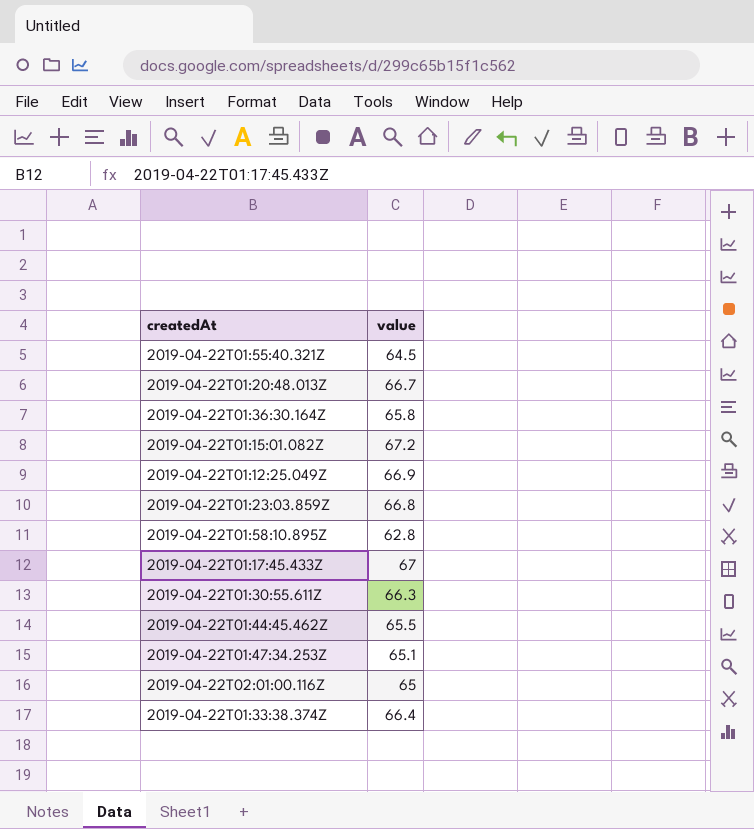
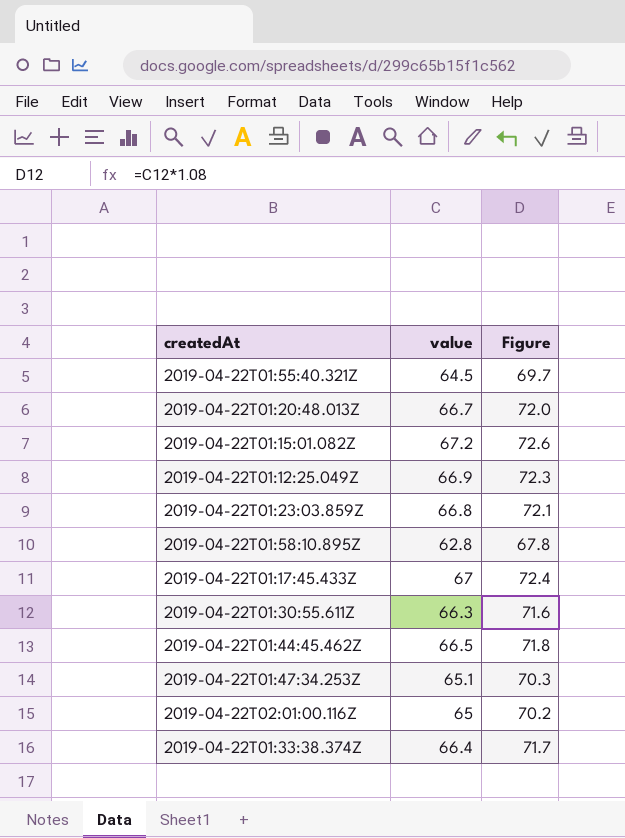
column Figure | formula: none -> [value] * 1.08
row 2019-04-22T01:36:30.164Z: 65.8 -> none
2019-04-22T01:44:45.462Z | value: 65.5 -> 66.5

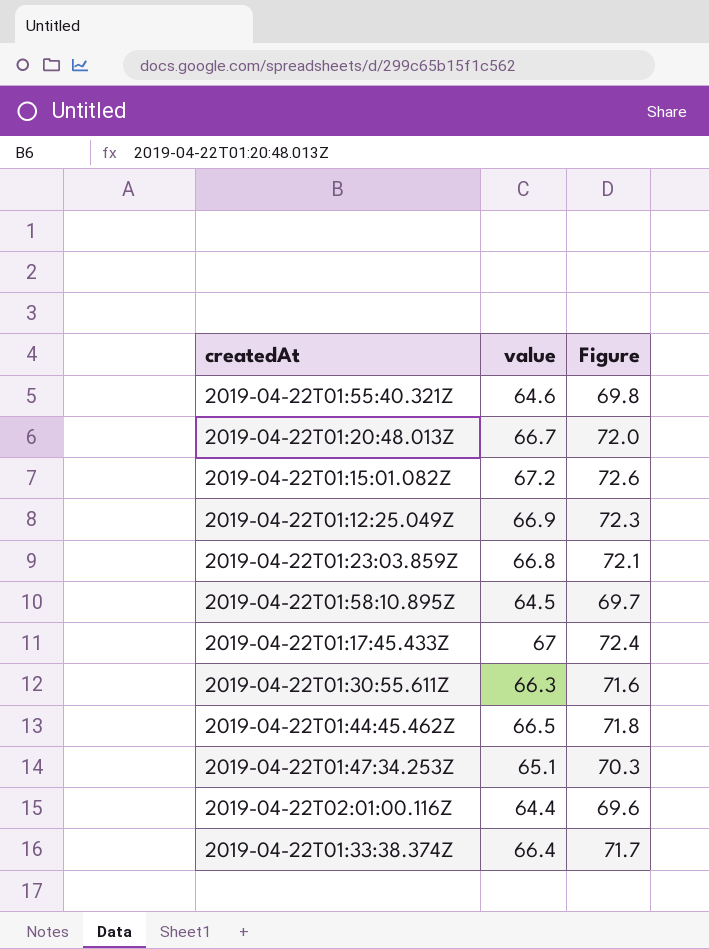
2019-04-22T01:55:40.321Z | value: 64.5 -> 64.6
2019-04-22T01:55:40.321Z | Figure: 69.7 -> 69.8
2019-04-22T01:58:10.895Z | value: 62.8 -> 64.5
2019-04-22T01:58:10.895Z | Figure: 67.8 -> 69.7
2019-04-22T02:01:00.116Z | value: 65 -> 64.4
2019-04-22T02:01:00.116Z | Figure: 70.2 -> 69.6

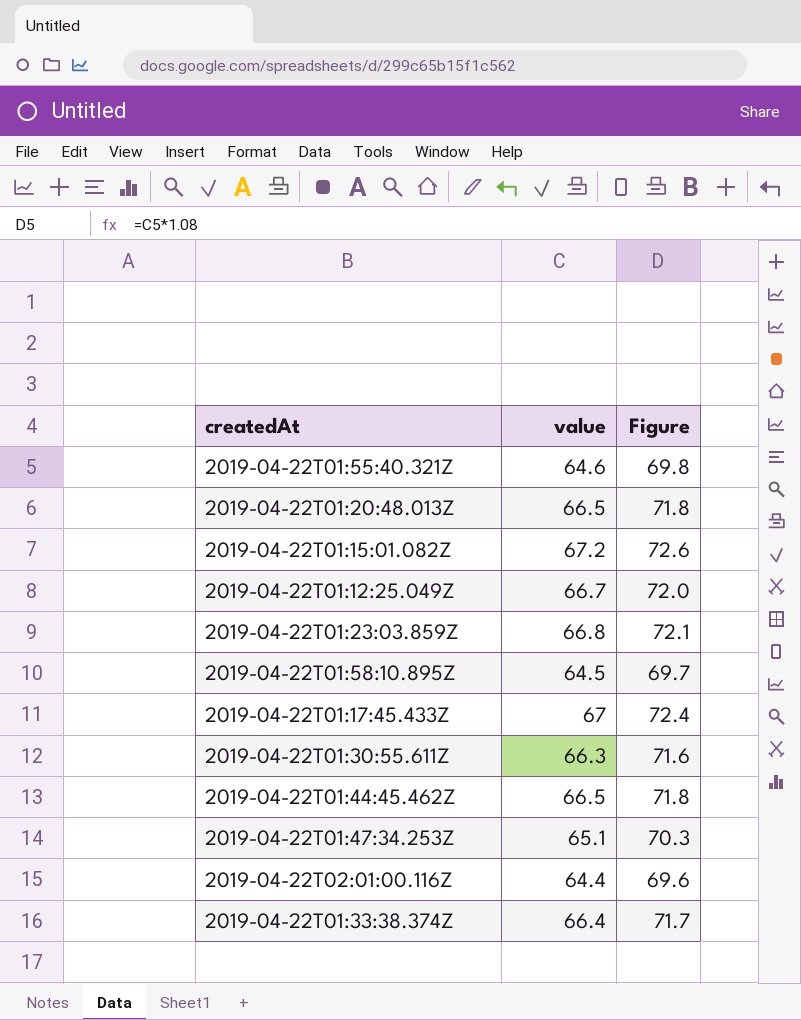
2019-04-22T01:20:48.013Z | value: 66.7 -> 66.5
2019-04-22T01:20:48.013Z | Figure: 72.0 -> 71.8
2019-04-22T01:12:25.049Z | value: 66.9 -> 66.7
2019-04-22T01:12:25.049Z | Figure: 72.3 -> 72.0

